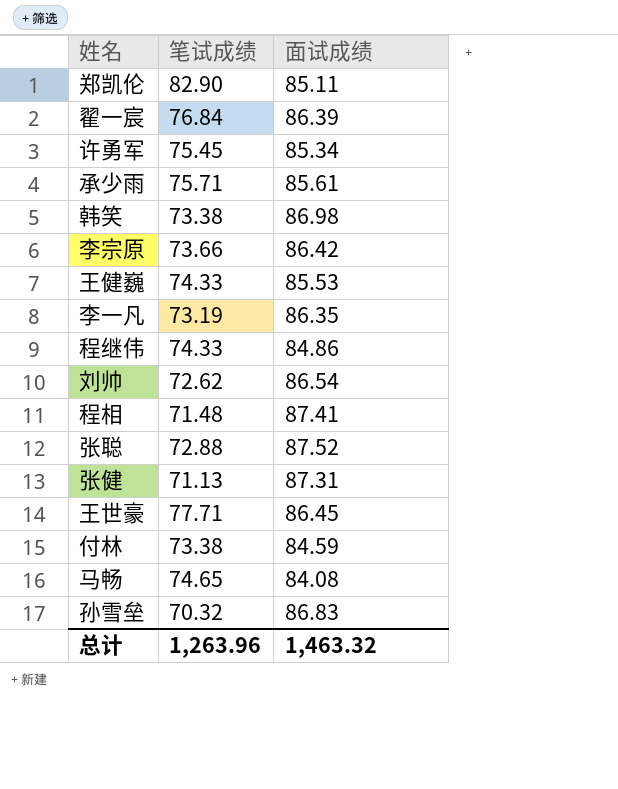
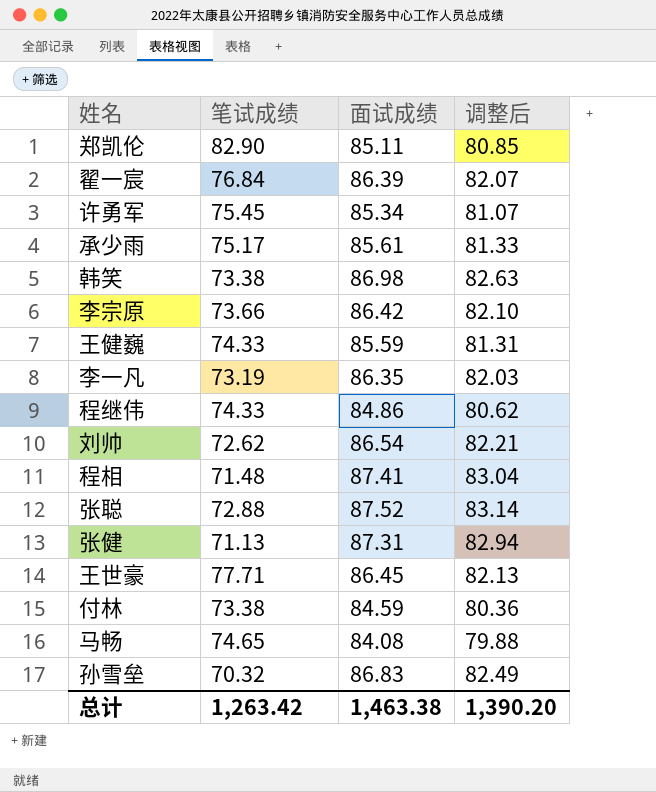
column 调整后 | formula: none -> [面试成绩] * 0.95
承少雨 | 笔试成绩: 75.71 -> 75.17
王健巍 | 面试成绩: 85.53 -> 85.59
总计 | 笔试成绩: 1,263.96 -> 1,263.42
总计 | 面试成绩: 1,463.32 -> 1,463.38

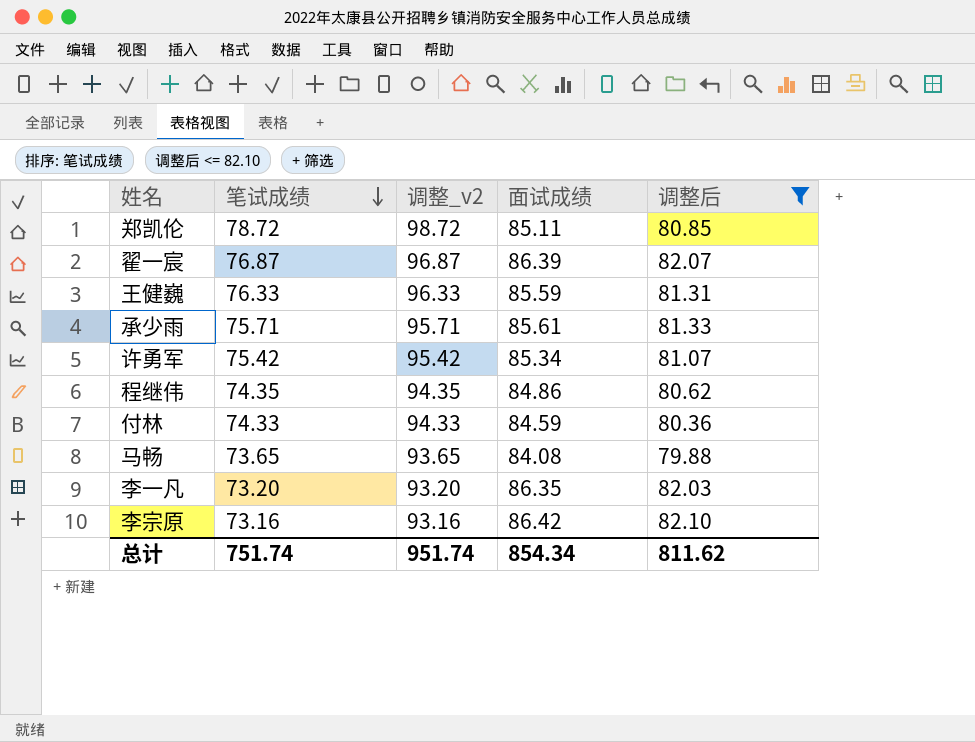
filter: none -> 调整后 <= 82.10
row order: none -> 笔试成绩 descending
column 调整_v2 | formula: none -> [笔试成绩] + 20
郑凯伦 | 笔试成绩: 82.90 -> 78.72
翟一宸 | 笔试成绩: 76.84 -> 76.87
王健巍 | 笔试成绩: 74.33 -> 76.33
承少雨 | 笔试成绩: 75.17 -> 75.71
许勇军 | 笔试成绩: 75.45 -> 75.42
程继伟 | 笔试成绩: 74.33 -> 74.35
付林 | 笔试成绩: 73.38 -> 74.33
马畅 | 笔试成绩: 74.65 -> 73.65
李一凡 | 笔试成绩: 73.19 -> 73.20
李宗原 | 笔试成绩: 73.66 -> 73.16
总计 | 笔试成绩: 1,263.42 -> 751.74
总计 | 面试成绩: 1,463.38 -> 854.34
总计 | 调整后: 1,390.20 -> 811.62

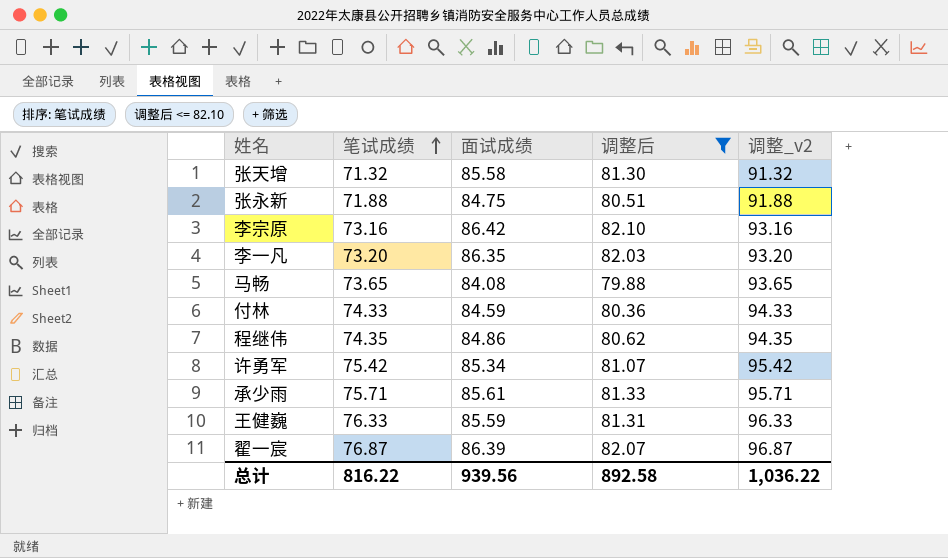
row order: 笔试成绩 descending -> 笔试成绩 ascending
column 调整_v2 | position: 3 -> 5
row 郑凯伦: 78.72 | 98.72 | 85.11 | 80.85 -> none
row 张天增: none -> 71.32 | 85.58 | 81.30 | 91.32
row 张永新: none -> 71.88 | 84.75 | 80.51 | 91.88
总计 | 笔试成绩: 751.74 -> 816.22
总计 | 面试成绩: 854.34 -> 939.56
总计 | 调整后: 811.62 -> 892.58
总计 | 调整_v2: 951.74 -> 1,036.22

